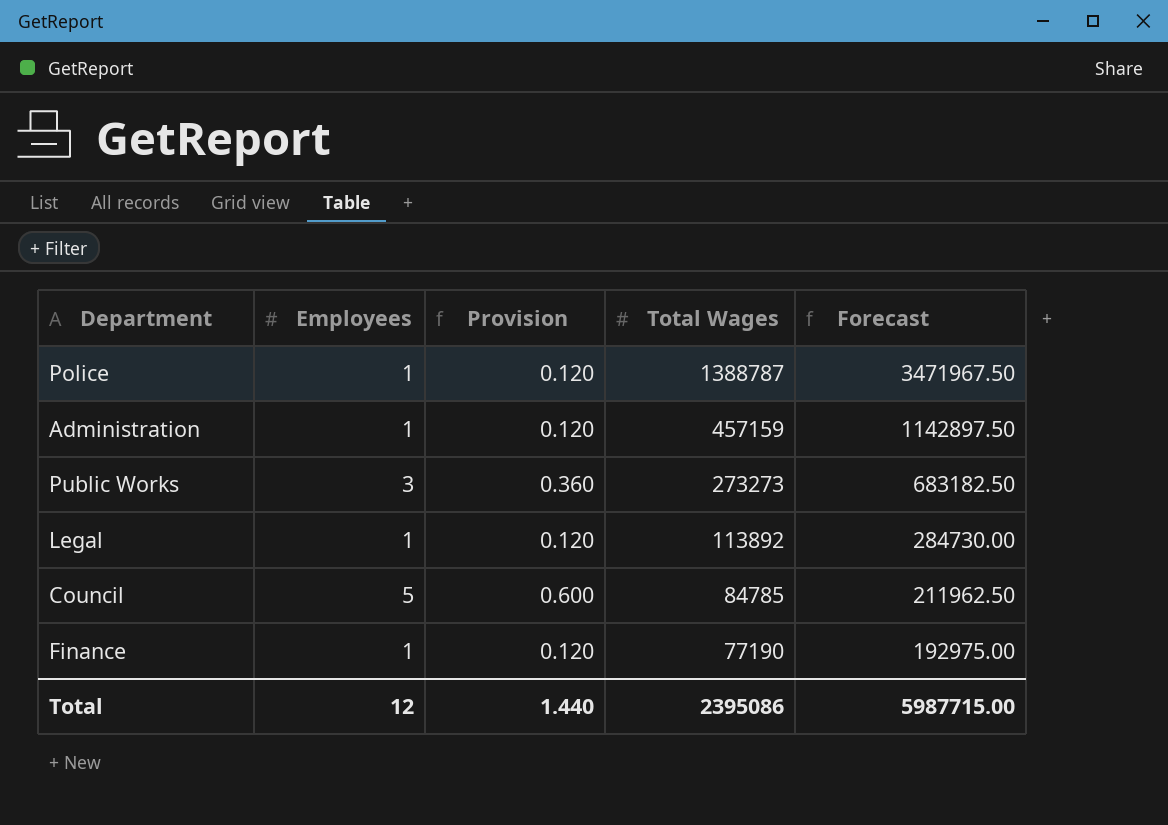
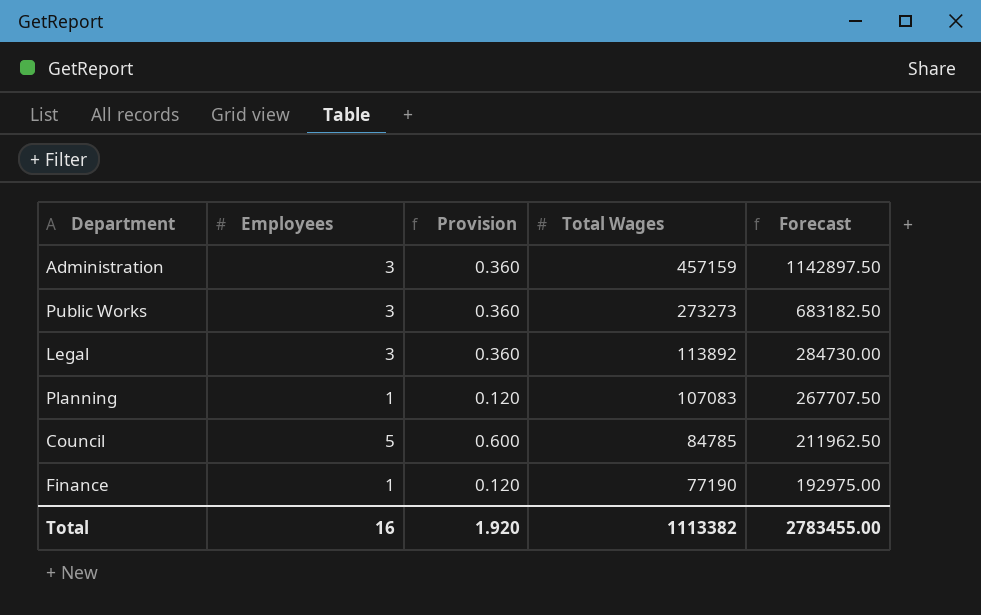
row Police: 1 | 0.120 | 1388787 | 3471967.50 -> none
Administration | Employees: 1 -> 3
Administration | Provision: 0.120 -> 0.360
Legal | Employees: 1 -> 3
Legal | Provision: 0.120 -> 0.360
row Planning: none -> 1 | 0.120 | 107083 | 267707.50
Total | Employees: 12 -> 16
Total | Provision: 1.440 -> 1.920
Total | Total Wages: 2395086 -> 1113382
Total | Forecast: 5987715.00 -> 2783455.00

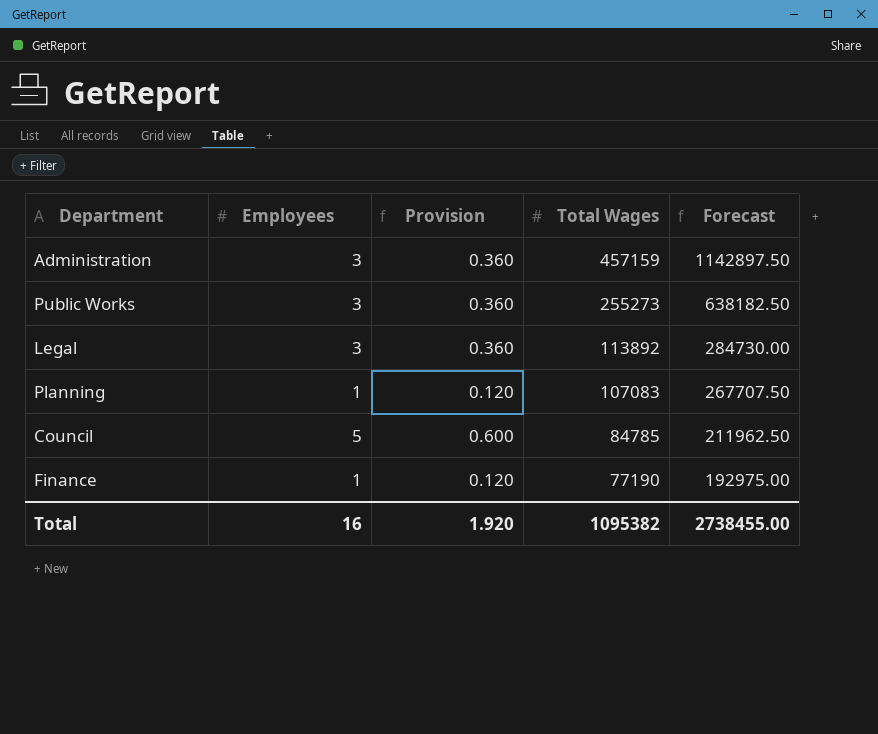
Public Works | Total Wages: 273273 -> 255273
Public Works | Forecast: 683182.50 -> 638182.50
Total | Total Wages: 1113382 -> 1095382
Total | Forecast: 2783455.00 -> 2738455.00

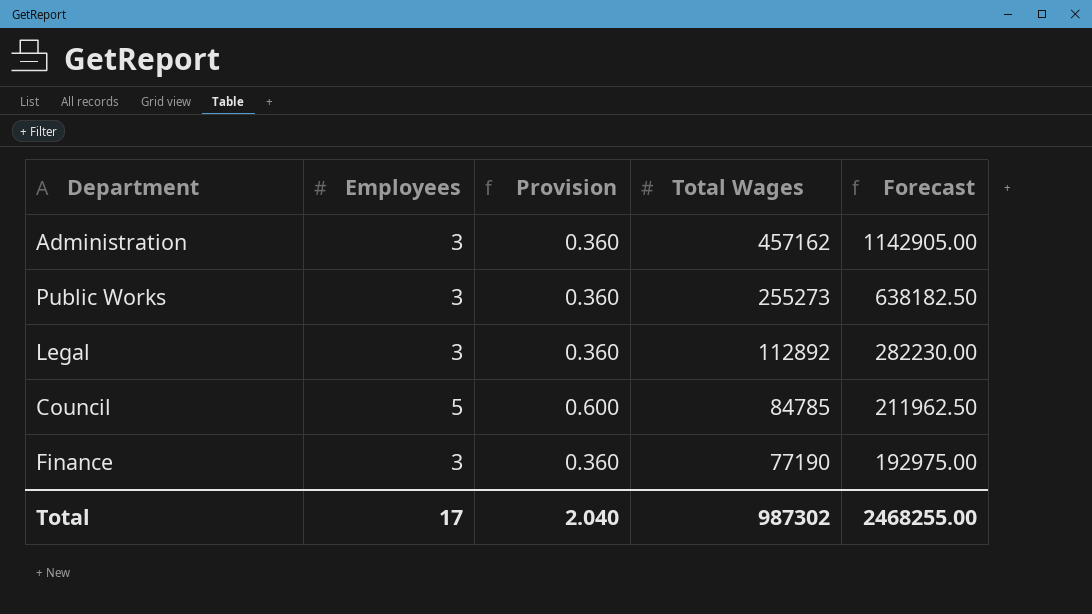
row Planning: 1 | 0.120 | 107083 | 267707.50 -> none
Administration | Total Wages: 457159 -> 457162
Administration | Forecast: 1142897.50 -> 1142905.00
Legal | Total Wages: 113892 -> 112892
Legal | Forecast: 284730.00 -> 282230.00
Finance | Employees: 1 -> 3
Finance | Provision: 0.120 -> 0.360
Total | Employees: 16 -> 17
Total | Provision: 1.920 -> 2.040
Total | Total Wages: 1095382 -> 987302
Total | Forecast: 2738455.00 -> 2468255.00

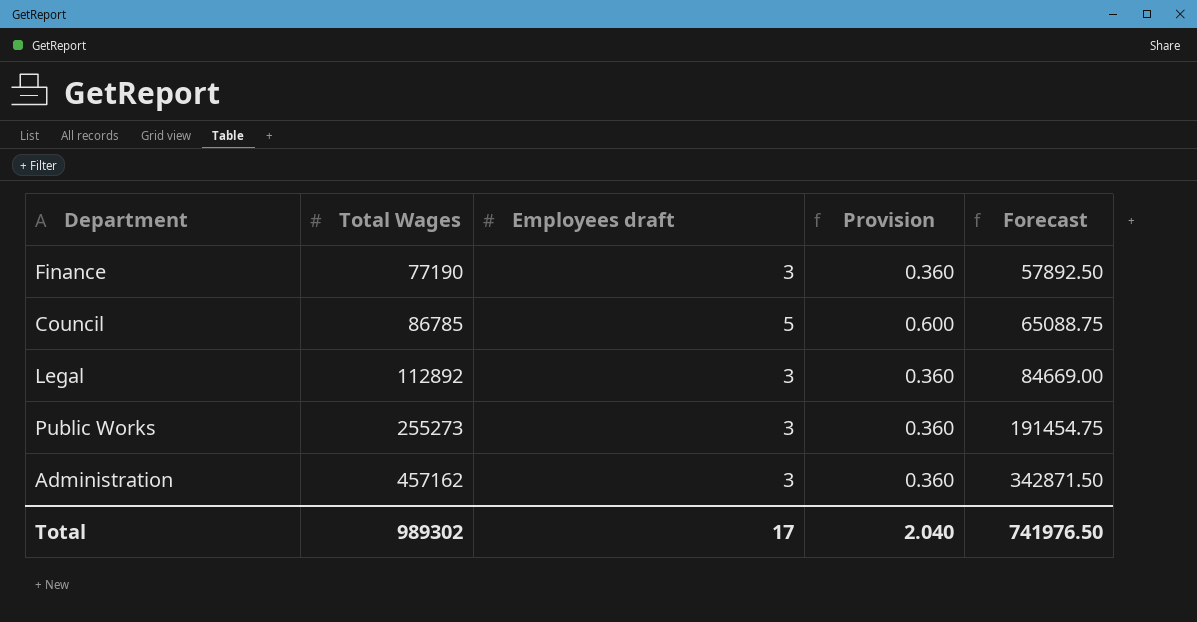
row order: Total Wages descending -> Total Wages ascending
column Total Wages | position: 4 -> 2
column name: Employees -> Employees draft
column Forecast | formula: [Total Wages] * 2.5 -> [Total Wages] * 0.75
Council | Total Wages: 84785 -> 86785
Total | Total Wages: 987302 -> 989302
Total | Forecast: 2468255.00 -> 741976.50

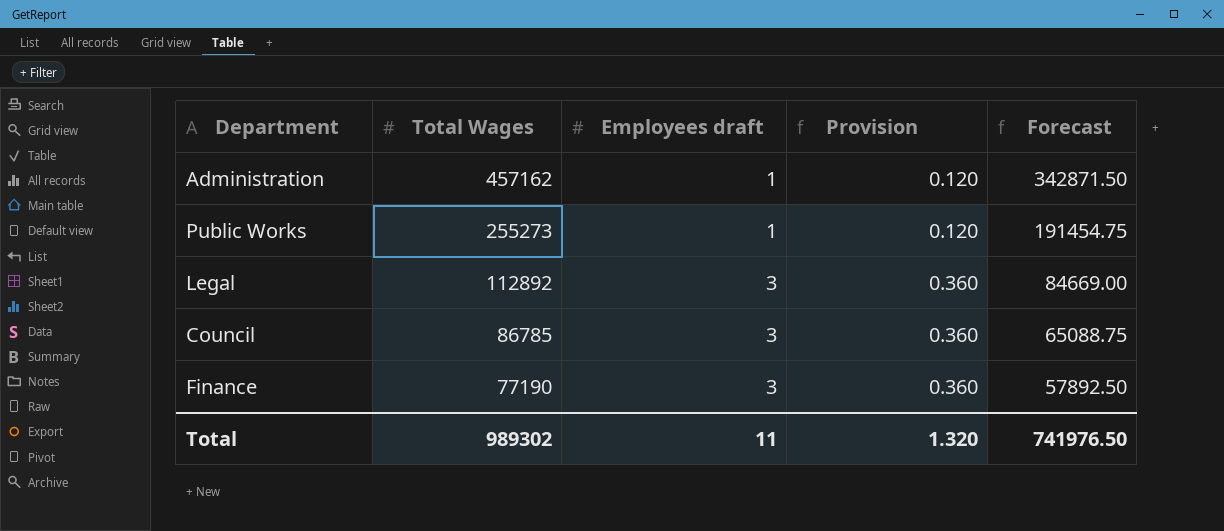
row order: Total Wages ascending -> Total Wages descending
Administration | Employees draft: 3 -> 1
Administration | Provision: 0.360 -> 0.120
Public Works | Employees draft: 3 -> 1
Public Works | Provision: 0.360 -> 0.120
Council | Employees draft: 5 -> 3
Council | Provision: 0.600 -> 0.360
Total | Employees draft: 17 -> 11
Total | Provision: 2.040 -> 1.320

